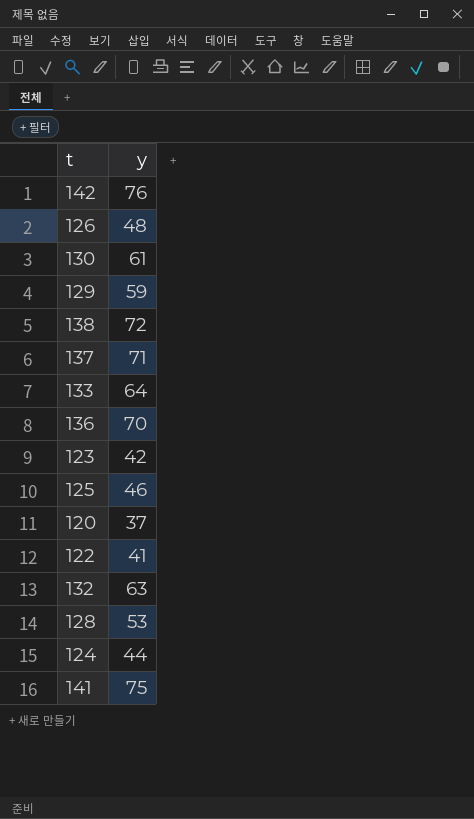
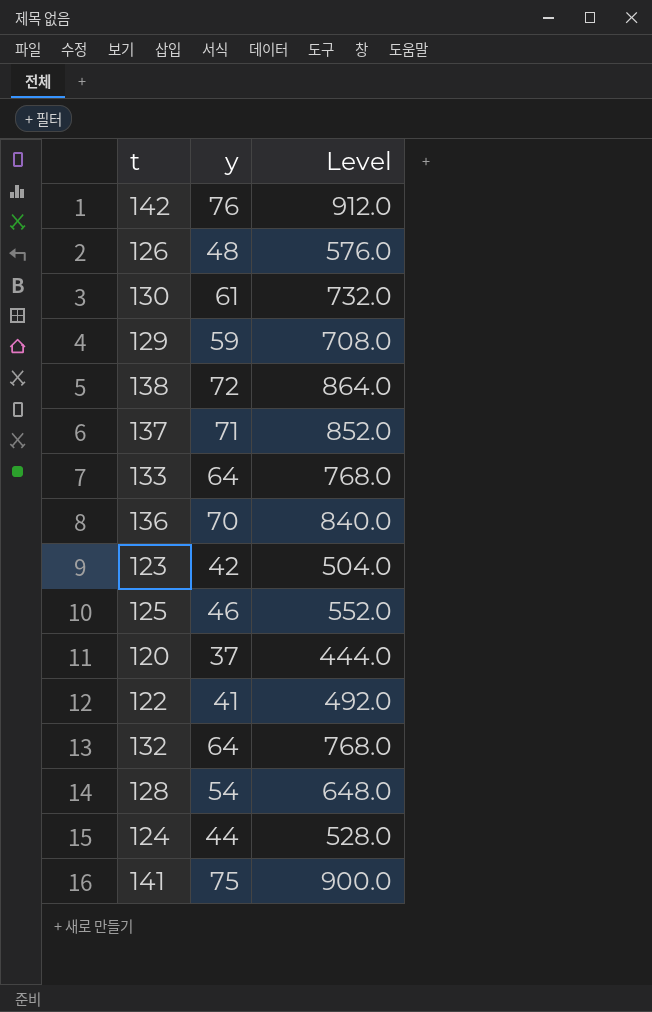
column Level | formula: none -> [y] * 12
132 | y: 63 -> 64
128 | y: 53 -> 54

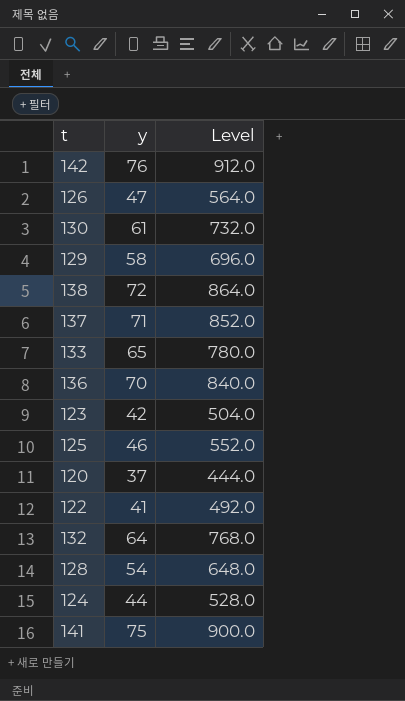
126 | y: 48 -> 47
126 | Level: 576.0 -> 564.0
129 | y: 59 -> 58
129 | Level: 708.0 -> 696.0
133 | y: 64 -> 65
133 | Level: 768.0 -> 780.0

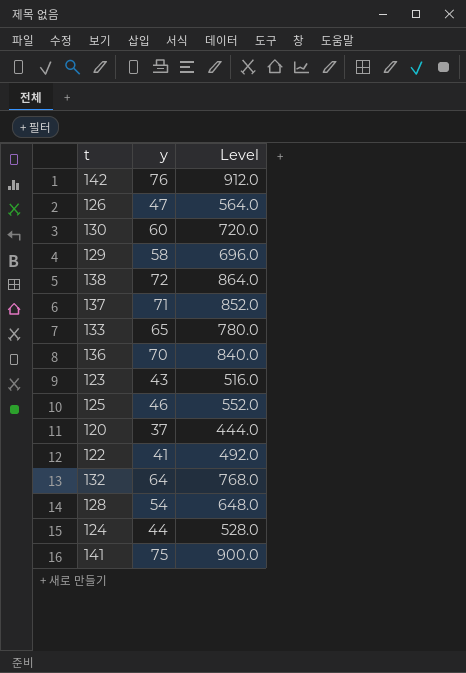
130 | y: 61 -> 60
130 | Level: 732.0 -> 720.0
123 | y: 42 -> 43
123 | Level: 504.0 -> 516.0

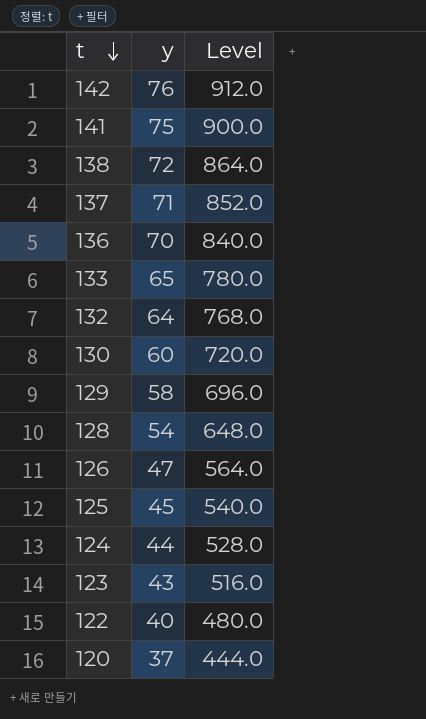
row order: none -> t descending
125 | y: 46 -> 45
125 | Level: 552.0 -> 540.0
122 | y: 41 -> 40
122 | Level: 492.0 -> 480.0

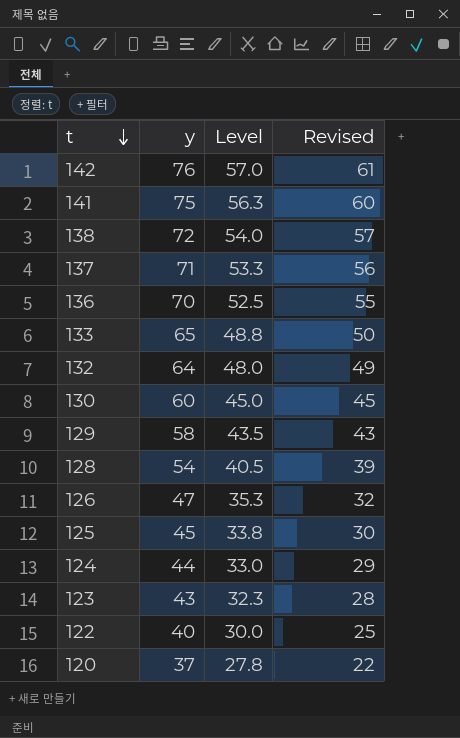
column Level | formula: [y] * 12 -> [y] * 0.75
column Revised | formula: none -> [y] - 15

